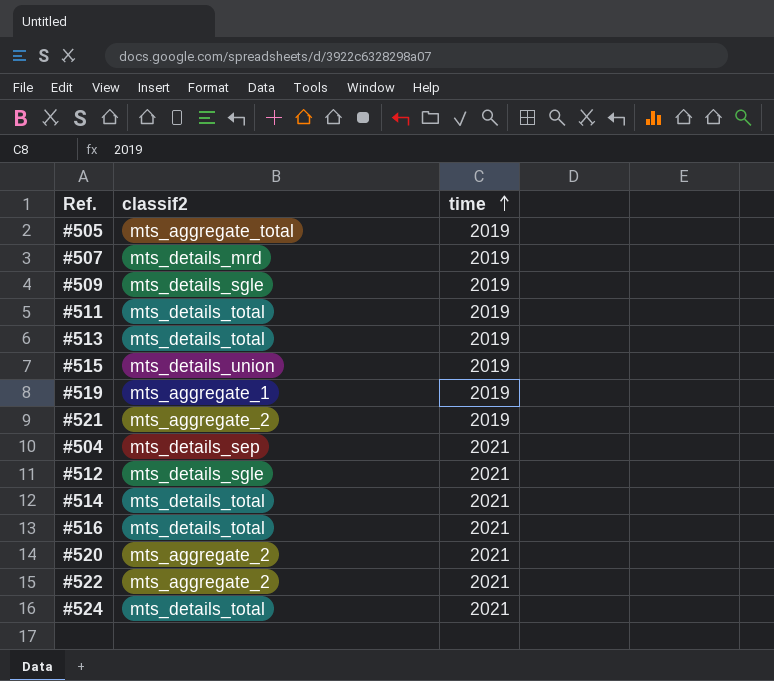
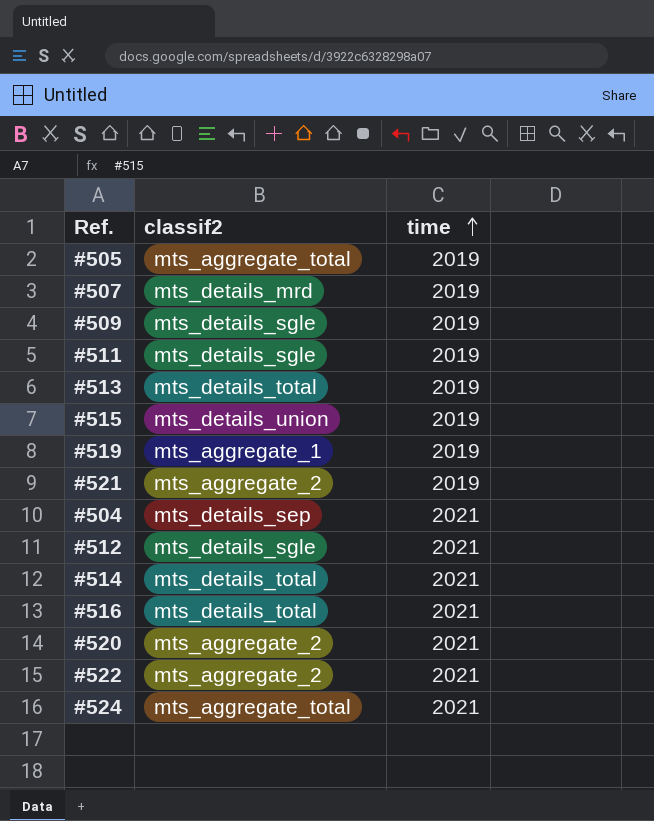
#511 | classif2: mts_details_total -> mts_details_sgle
#524 | classif2: mts_details_total -> mts_aggregate_total

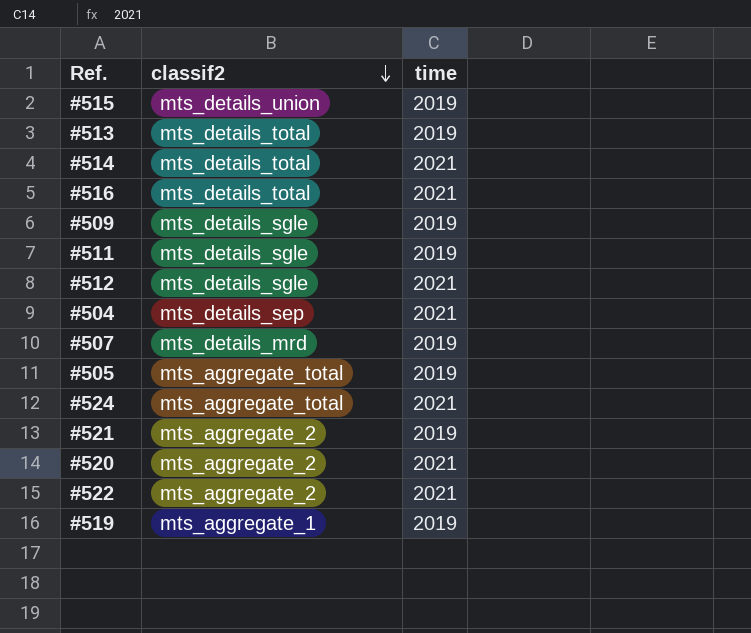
row order: time ascending -> classif2 descending

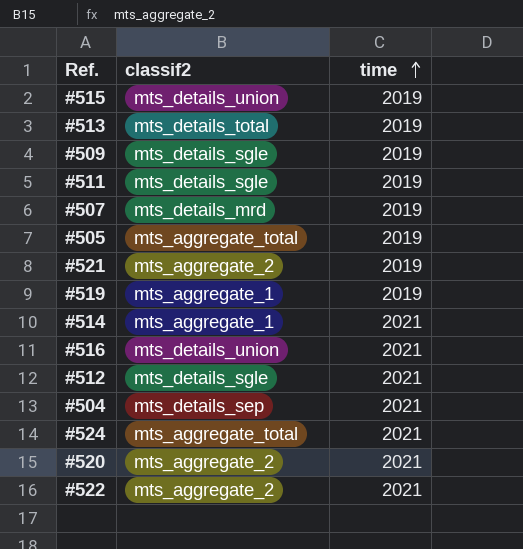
row order: classif2 descending -> time ascending
#514 | classif2: mts_details_total -> mts_aggregate_1
#516 | classif2: mts_details_total -> mts_details_union

